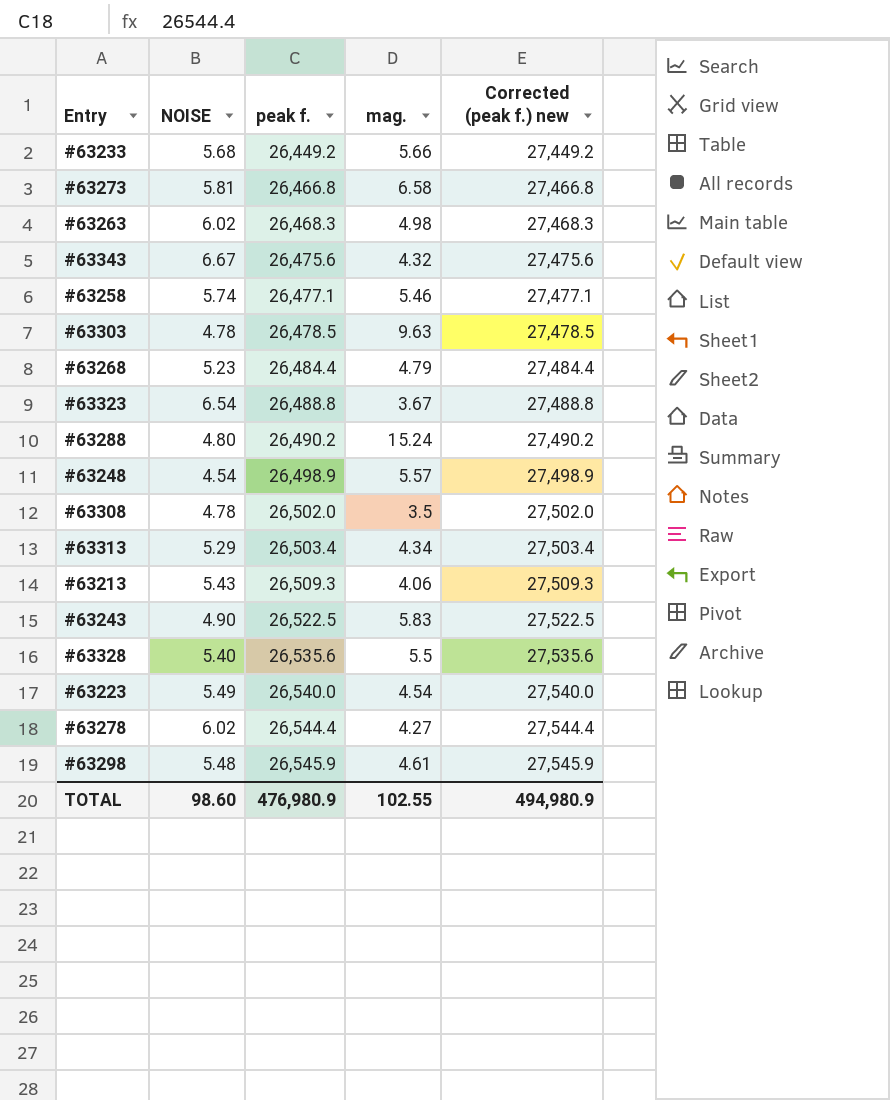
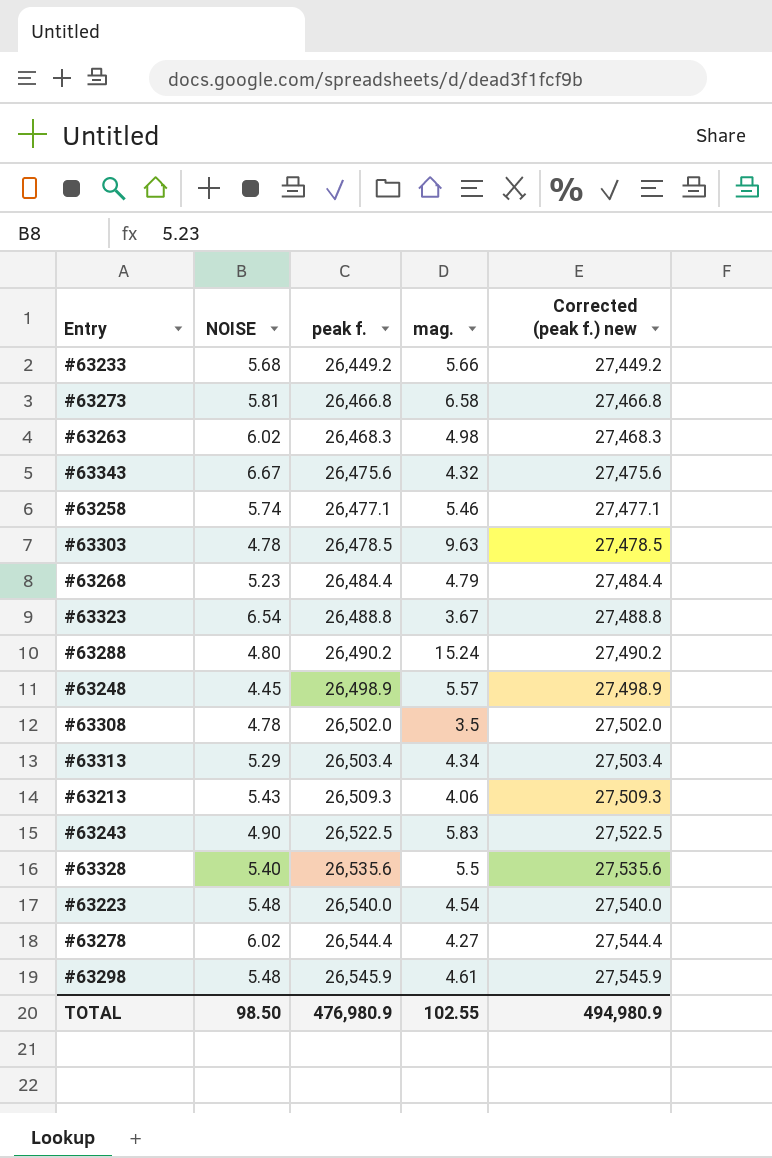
#63248 | NOISE: 4.54 -> 4.45
#63223 | NOISE: 5.49 -> 5.48
TOTAL | NOISE: 98.60 -> 98.50

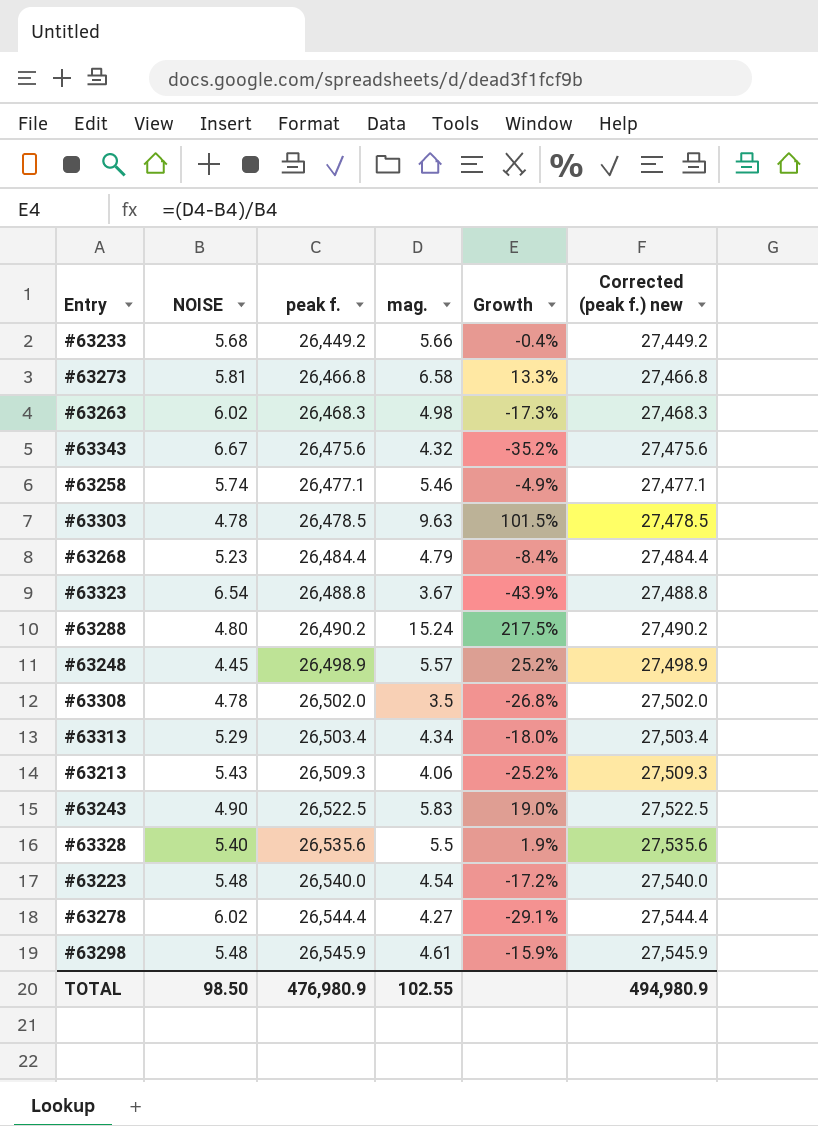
column Growth | formula: none -> ([mag.] - [NOISE]) / [NOISE]

